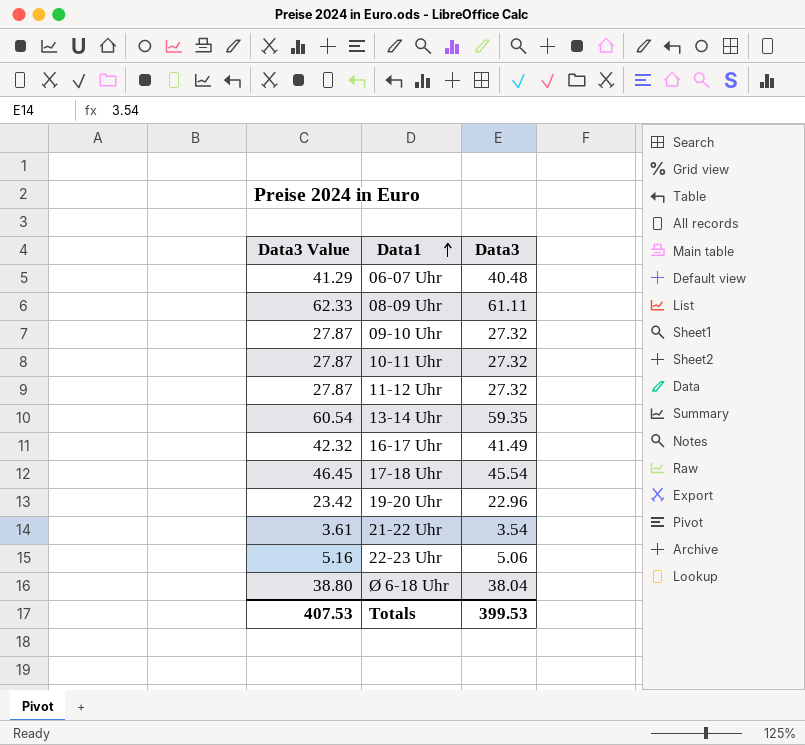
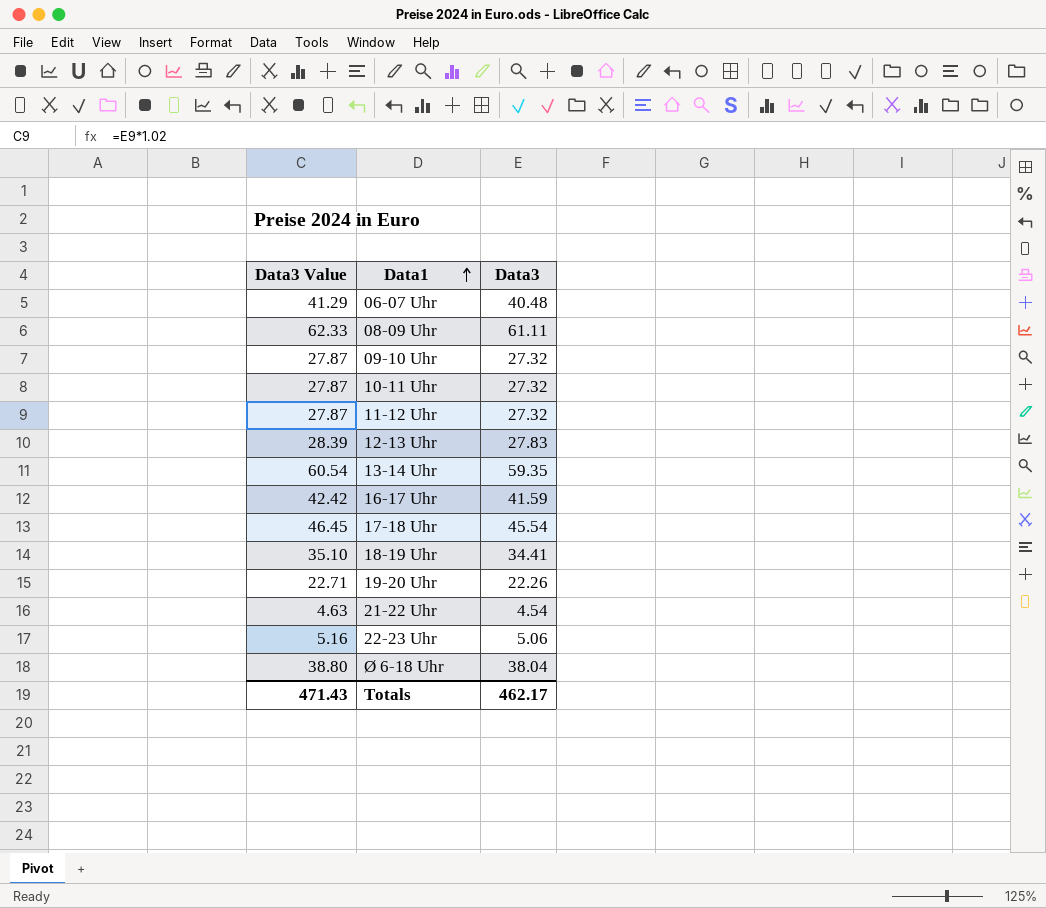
row 12-13 Uhr: none -> 28.39 | 27.83
16-17 Uhr | Data3 Value: 42.32 -> 42.42
16-17 Uhr | Data3: 41.49 -> 41.59
row 18-19 Uhr: none -> 35.10 | 34.41
19-20 Uhr | Data3 Value: 23.42 -> 22.71
19-20 Uhr | Data3: 22.96 -> 22.26
21-22 Uhr | Data3 Value: 3.61 -> 4.63
21-22 Uhr | Data3: 3.54 -> 4.54
Totals | Data3 Value: 407.53 -> 471.43
Totals | Data3: 399.53 -> 462.17

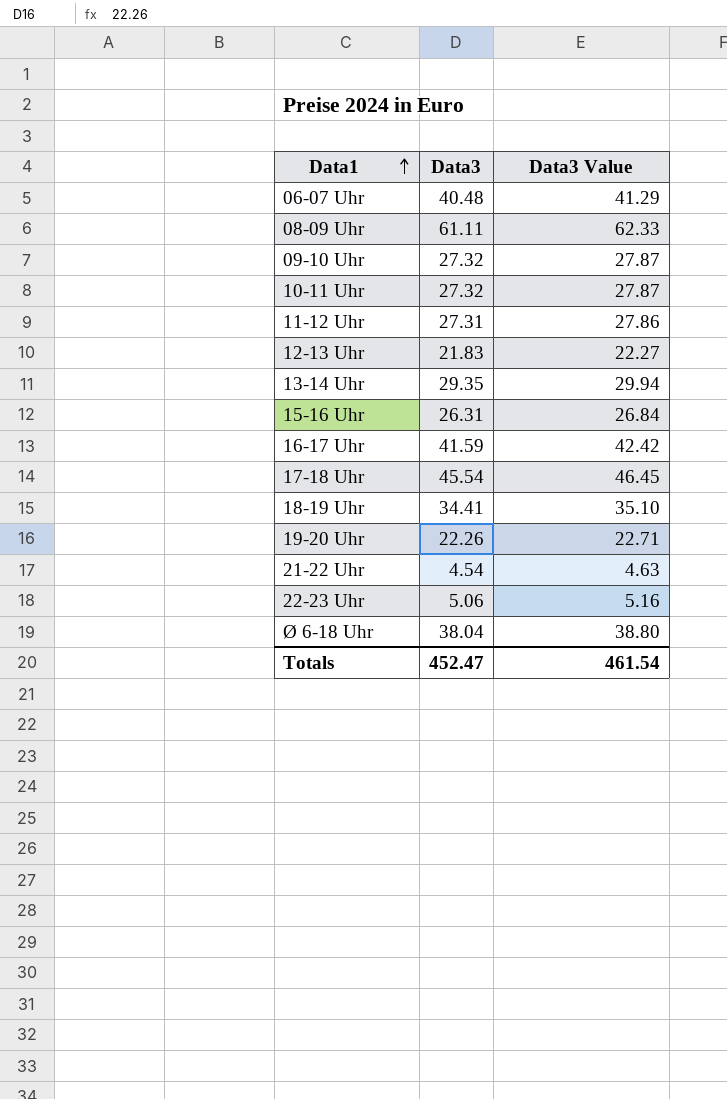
column Data3 Value | position: 1 -> 3
11-12 Uhr | Data3: 27.32 -> 27.31
11-12 Uhr | Data3 Value: 27.87 -> 27.86
12-13 Uhr | Data3: 27.83 -> 21.83
12-13 Uhr | Data3 Value: 28.39 -> 22.27
13-14 Uhr | Data3: 59.35 -> 29.35
13-14 Uhr | Data3 Value: 60.54 -> 29.94
row 15-16 Uhr: none -> 26.31 | 26.84
Totals | Data3: 462.17 -> 452.47
Totals | Data3 Value: 471.43 -> 461.54

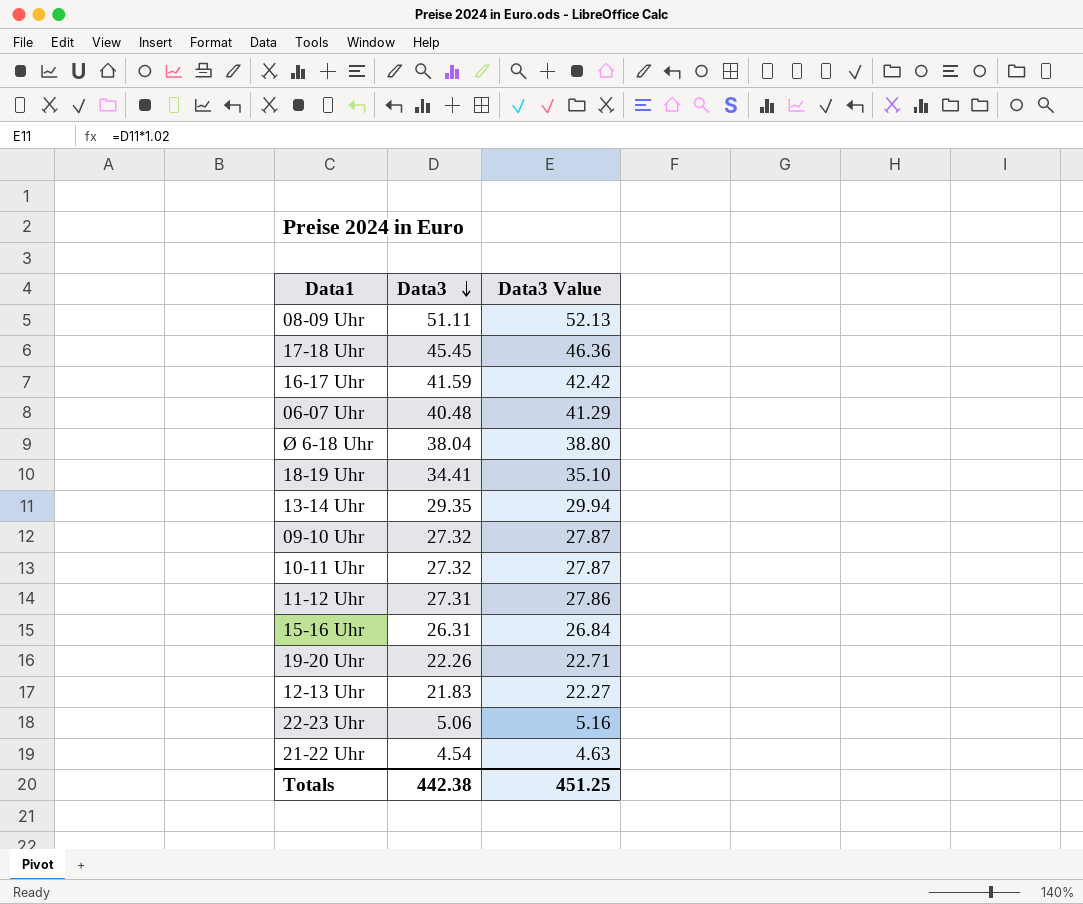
row order: Data1 ascending -> Data3 descending
08-09 Uhr | Data3: 61.11 -> 51.11
08-09 Uhr | Data3 Value: 62.33 -> 52.13
17-18 Uhr | Data3: 45.54 -> 45.45
17-18 Uhr | Data3 Value: 46.45 -> 46.36
Totals | Data3: 452.47 -> 442.38
Totals | Data3 Value: 461.54 -> 451.25

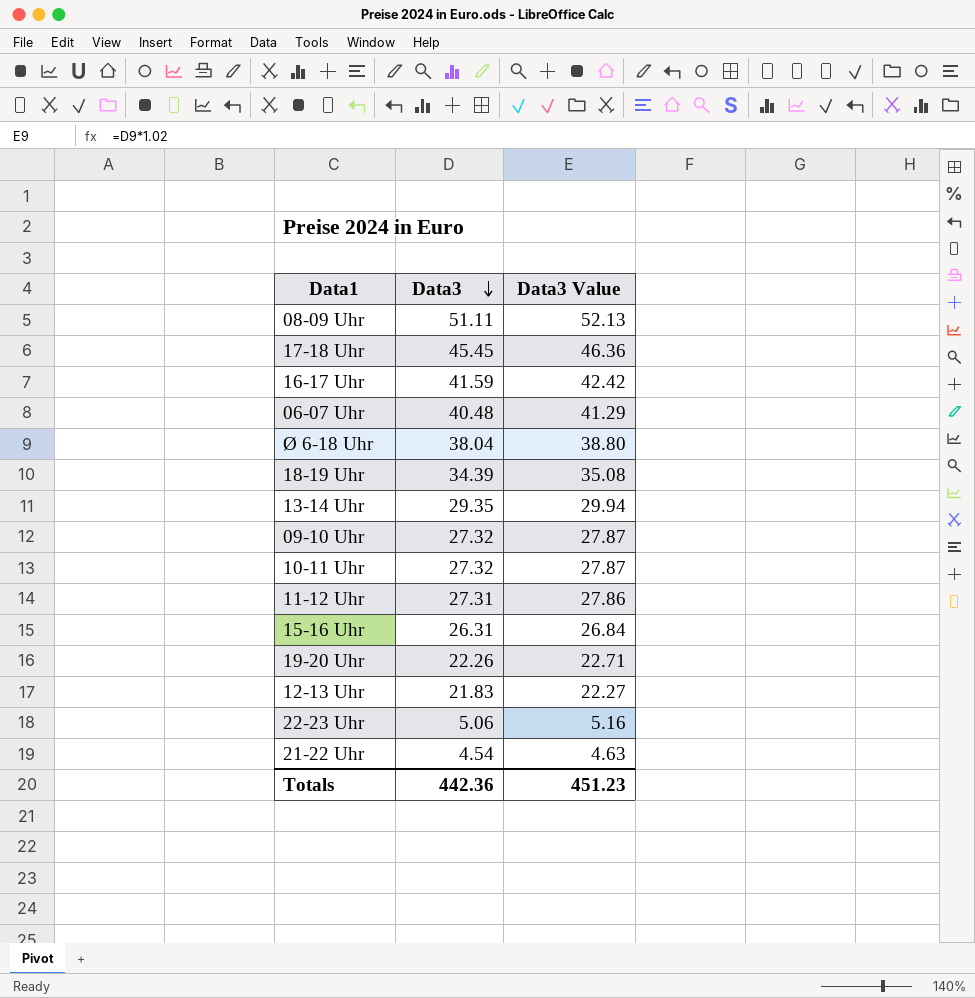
18-19 Uhr | Data3: 34.41 -> 34.39
18-19 Uhr | Data3 Value: 35.10 -> 35.08
Totals | Data3: 442.38 -> 442.36
Totals | Data3 Value: 451.25 -> 451.23

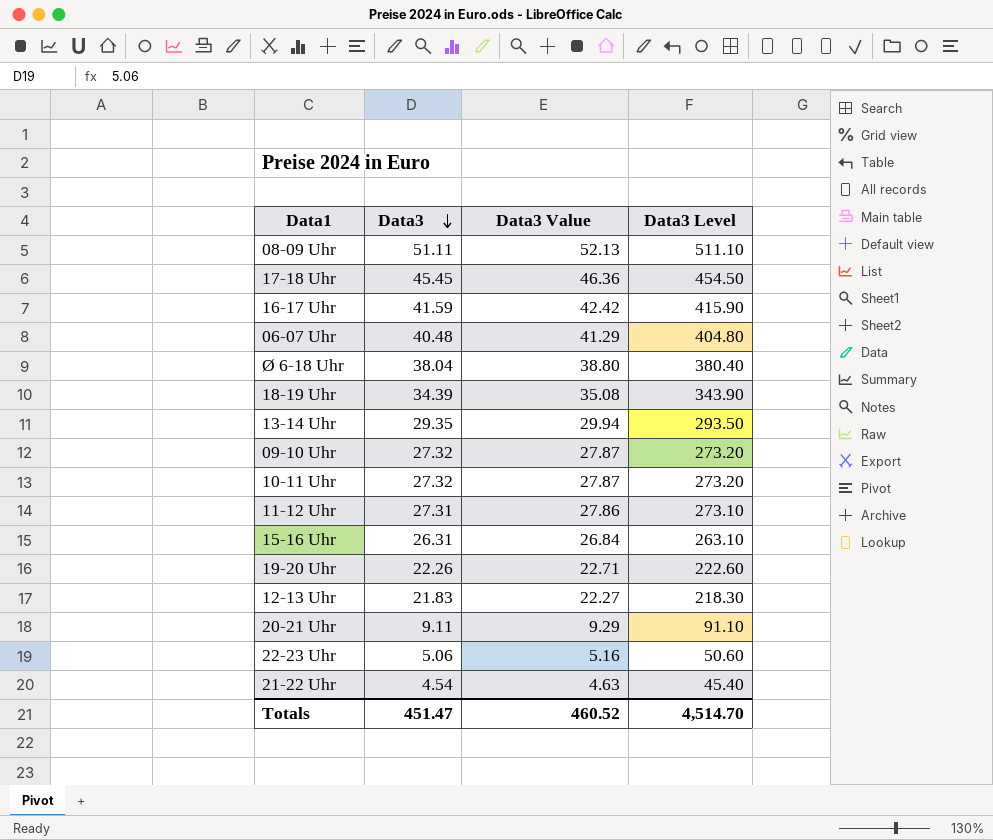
column Data3 Level | formula: none -> [Data3] * 10
row 20-21 Uhr: none -> 9.11 | 9.29 | 91.10
Totals | Data3: 442.36 -> 451.47
Totals | Data3 Value: 451.23 -> 460.52

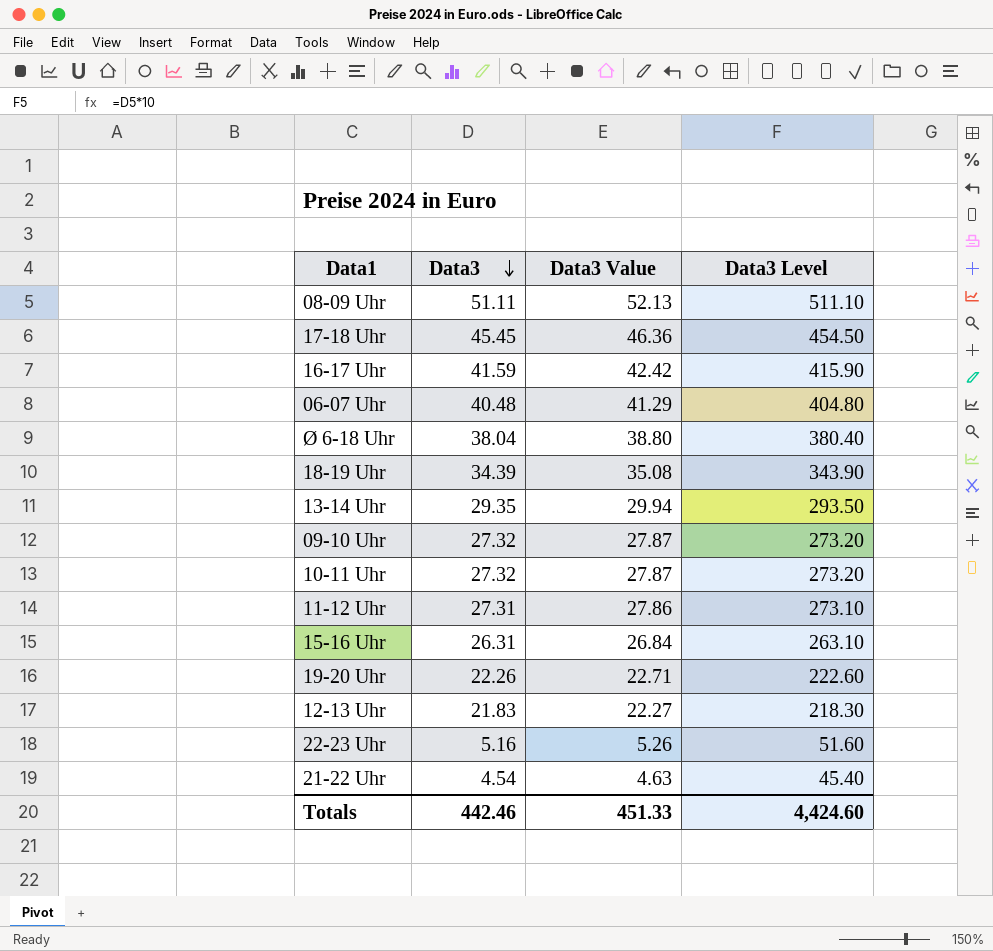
row 20-21 Uhr: 9.11 | 9.29 | 91.10 -> none
22-23 Uhr | Data3: 5.06 -> 5.16
22-23 Uhr | Data3 Value: 5.16 -> 5.26
22-23 Uhr | Data3 Level: 50.60 -> 51.60
Totals | Data3: 451.47 -> 442.46
Totals | Data3 Value: 460.52 -> 451.33
Totals | Data3 Level: 4,514.70 -> 4,424.60

